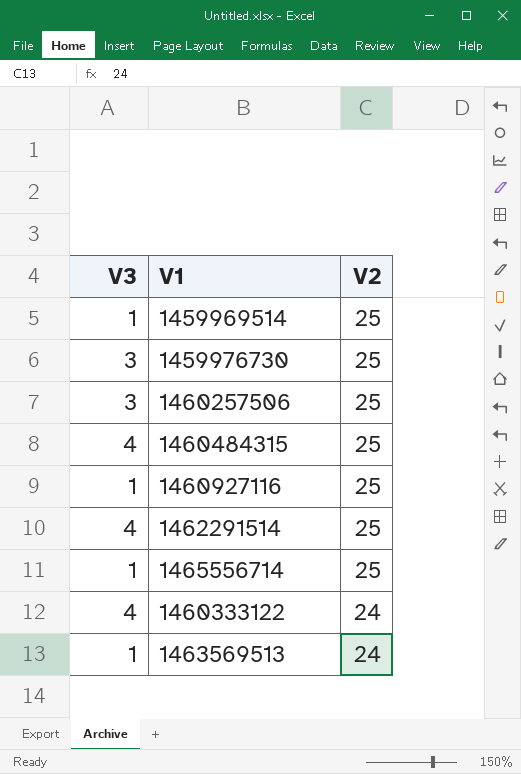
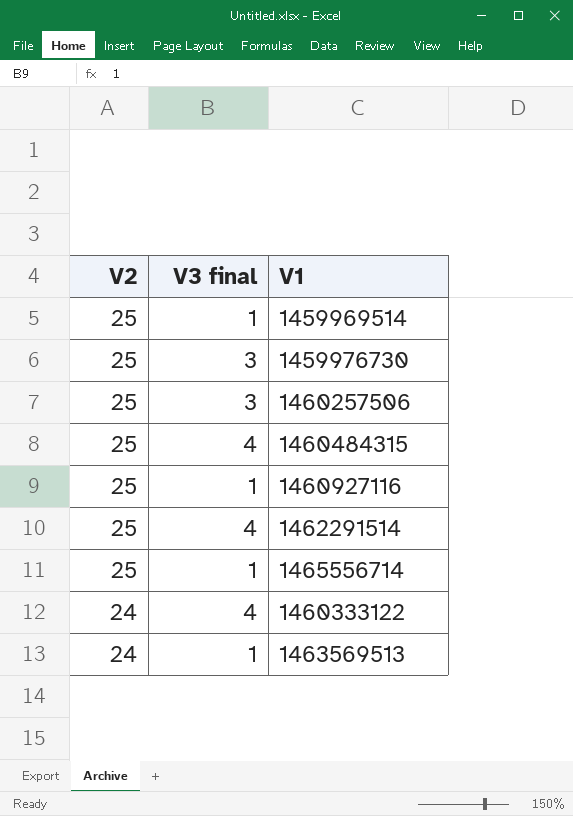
column V2 | position: 3 -> 1
column name: V3 -> V3 final

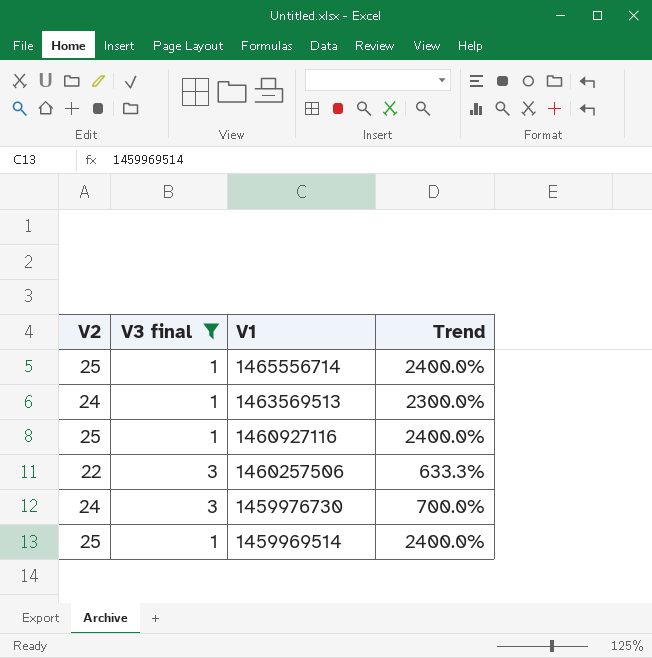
filter: none -> V3 final != 4
row order: V2 descending -> V1 descending
column Trend | formula: none -> ([V2] - [V3 final]) / [V3 final]
1460257506 | V2: 25 -> 22
1459976730 | V2: 25 -> 24

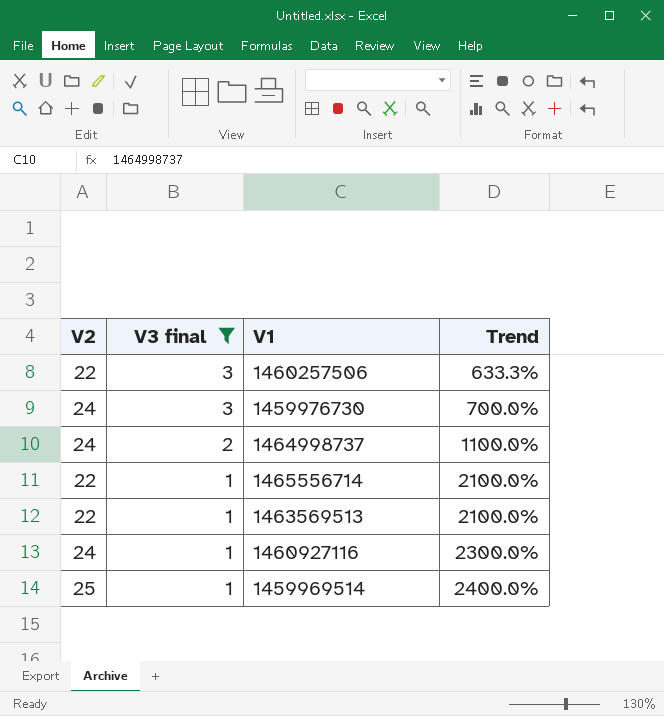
row order: V1 descending -> V3 final descending
row 1464998737: none -> 24 | 2 | 1100.0%
1465556714 | V2: 25 -> 22
1465556714 | Trend: 2400.0% -> 2100.0%
1463569513 | V2: 24 -> 22
1463569513 | Trend: 2300.0% -> 2100.0%
1460927116 | V2: 25 -> 24
1460927116 | Trend: 2400.0% -> 2300.0%

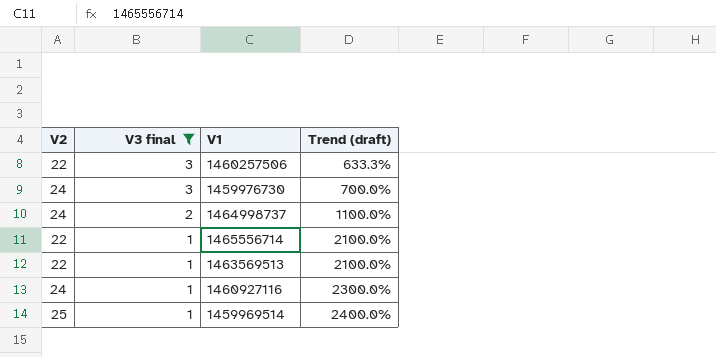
column name: Trend -> Trend (draft)

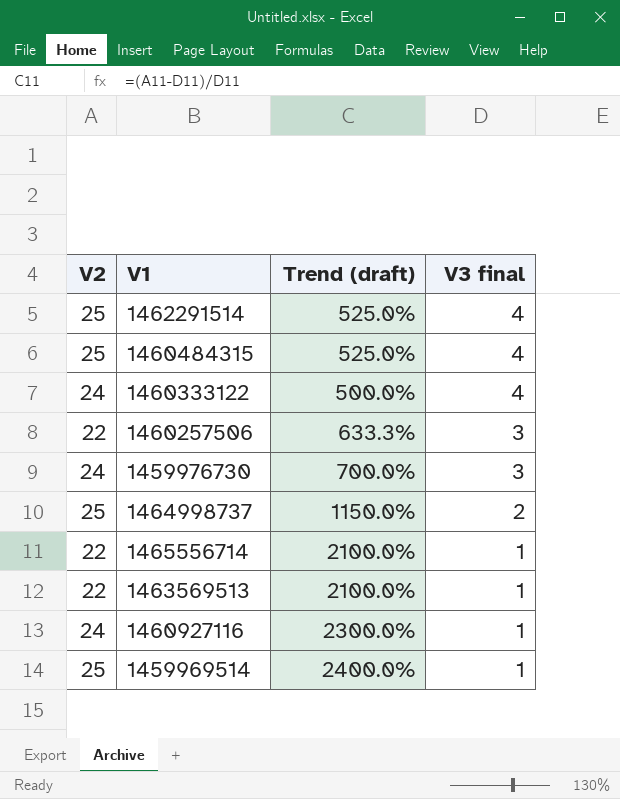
filter: V3 final != 4 -> none
column V3 final | position: 2 -> 4
1464998737 | V2: 24 -> 25
1464998737 | Trend (draft): 1100.0% -> 1150.0%

